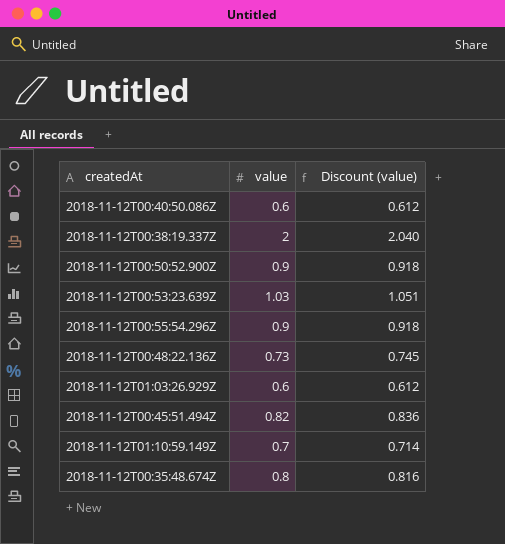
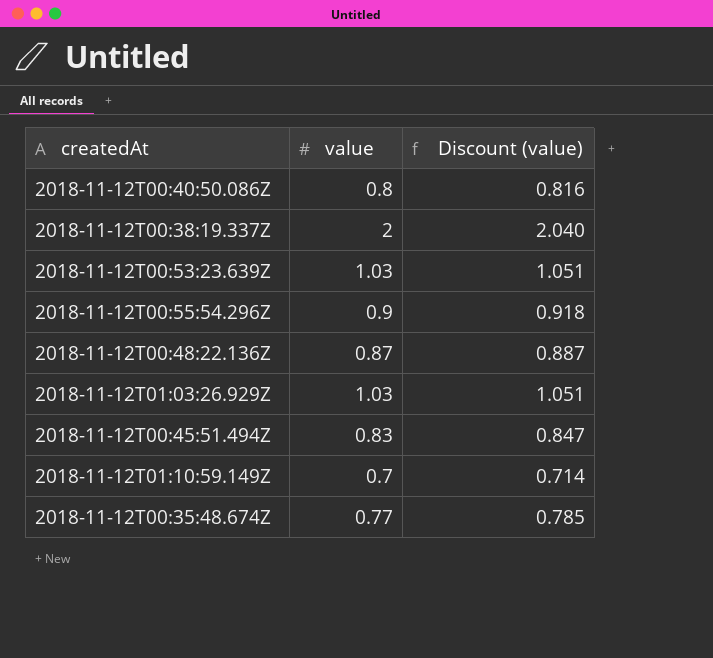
row 2018-11-12T00:50:52.900Z: 0.9 | 0.918 -> none
2018-11-12T00:40:50.086Z | value: 0.6 -> 0.8
2018-11-12T00:40:50.086Z | Discount (value): 0.612 -> 0.816
2018-11-12T00:48:22.136Z | value: 0.73 -> 0.87
2018-11-12T00:48:22.136Z | Discount (value): 0.745 -> 0.887
2018-11-12T01:03:26.929Z | value: 0.6 -> 1.03
2018-11-12T01:03:26.929Z | Discount (value): 0.612 -> 1.051
2018-11-12T00:45:51.494Z | value: 0.82 -> 0.83
2018-11-12T00:45:51.494Z | Discount (value): 0.836 -> 0.847
2018-11-12T00:35:48.674Z | value: 0.8 -> 0.77
2018-11-12T00:35:48.674Z | Discount (value): 0.816 -> 0.785

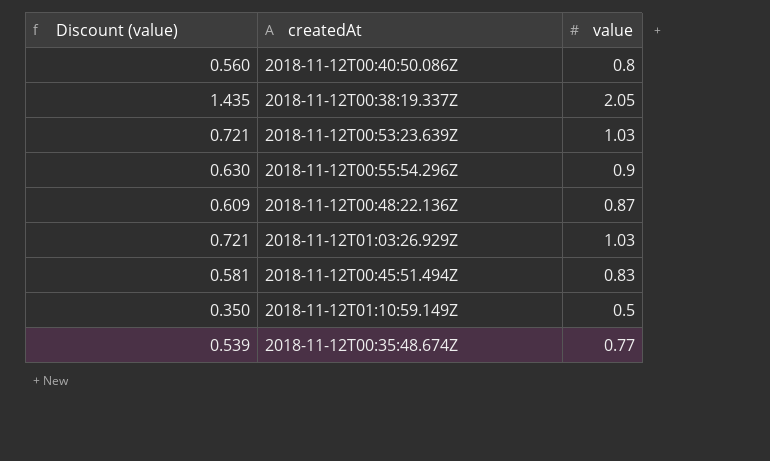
column Discount (value) | formula: [value] * 1.02 -> [value] * 0.7
column Discount (value) | position: 3 -> 1
2018-11-12T00:38:19.337Z | value: 2 -> 2.05
2018-11-12T01:10:59.149Z | value: 0.7 -> 0.5

